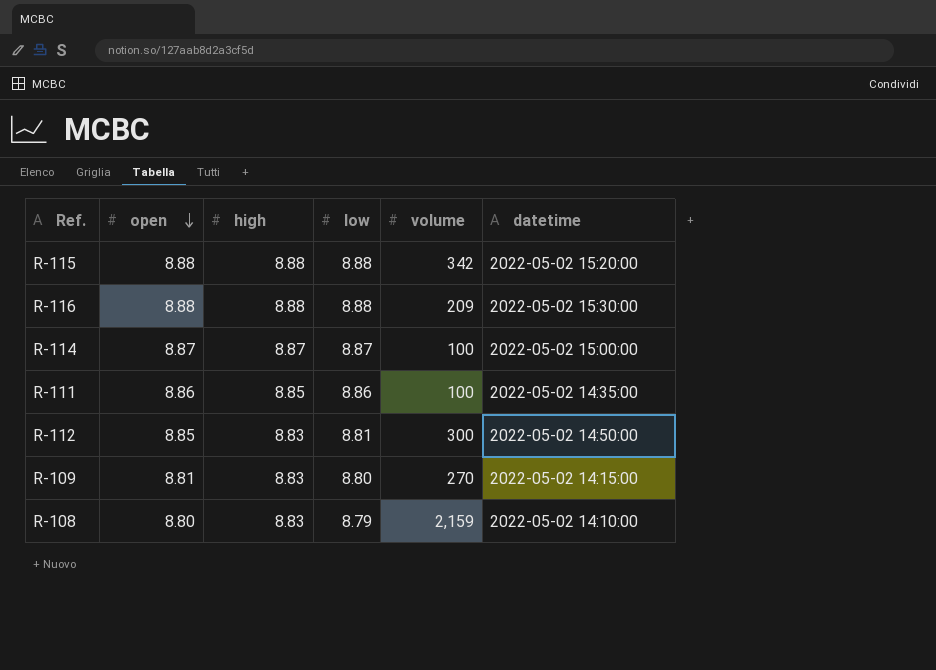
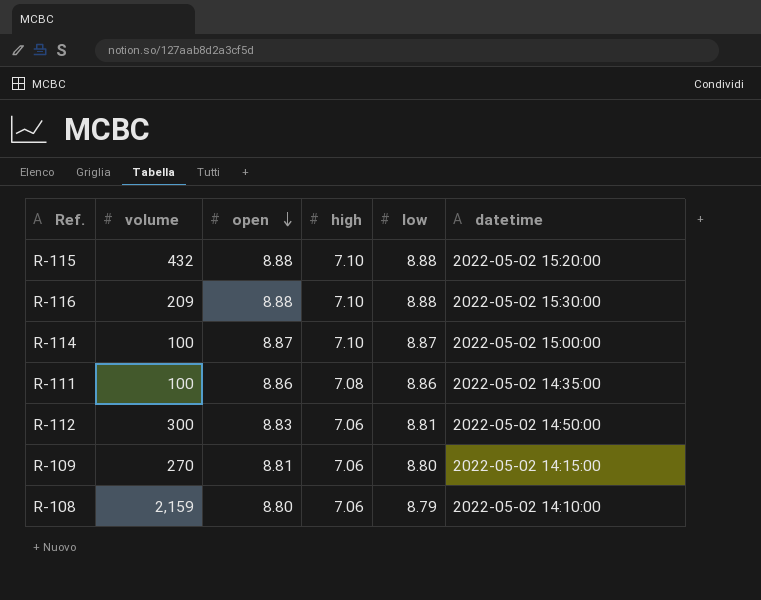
column volume | position: 5 -> 2
R-115 | volume: 342 -> 432
R-115 | high: 8.88 -> 7.10
R-116 | high: 8.88 -> 7.10
R-114 | high: 8.87 -> 7.10
R-111 | high: 8.85 -> 7.08
R-112 | open: 8.85 -> 8.83
R-112 | high: 8.83 -> 7.06
R-109 | high: 8.83 -> 7.06
R-108 | high: 8.83 -> 7.06

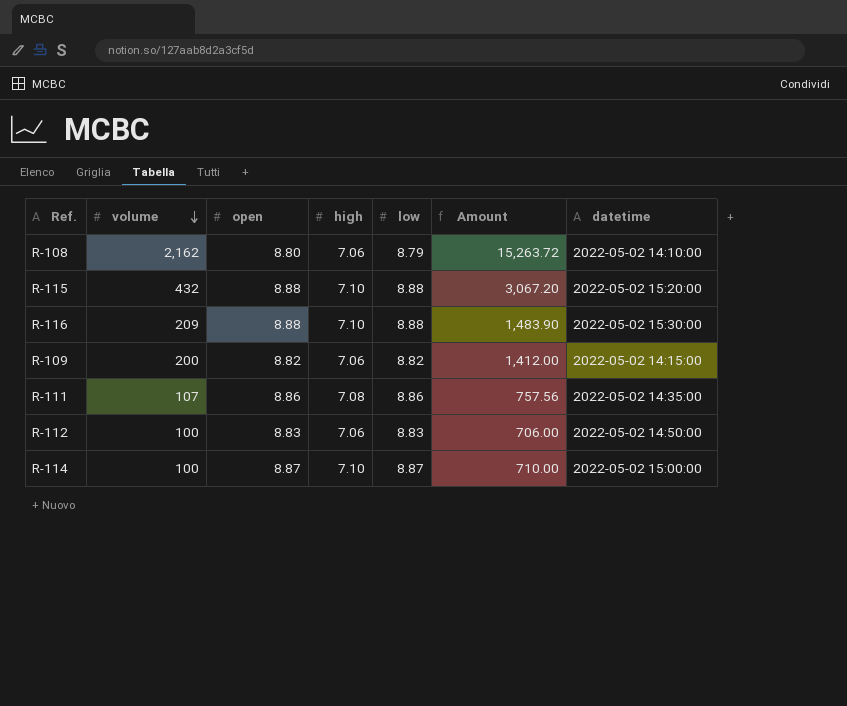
row order: open descending -> volume descending
column Amount | formula: none -> [volume] * [high]
R-108 | volume: 2,159 -> 2,162
R-109 | volume: 270 -> 200
R-109 | open: 8.81 -> 8.82
R-109 | low: 8.80 -> 8.82
R-111 | volume: 100 -> 107
R-112 | volume: 300 -> 100
R-112 | low: 8.81 -> 8.83

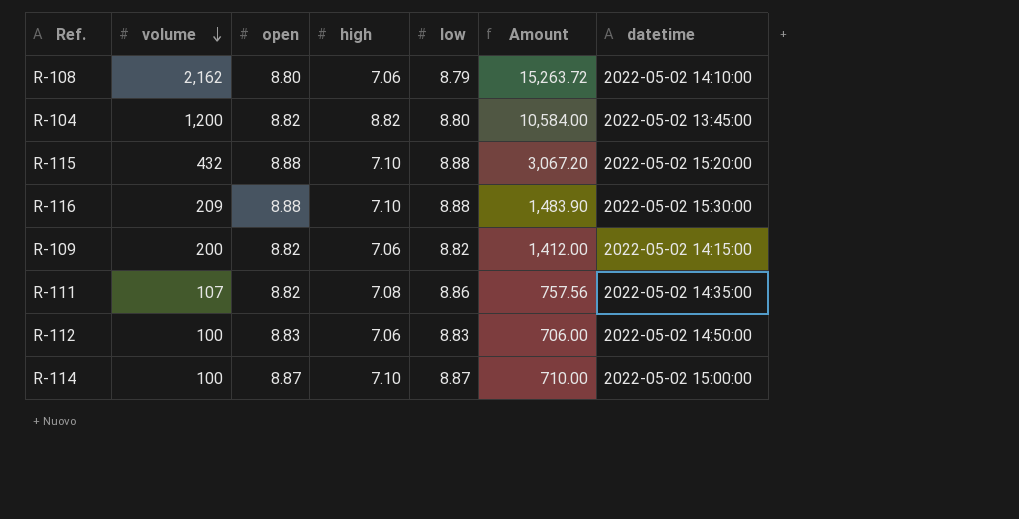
row R-104: none -> 1,200 | 8.82 | 8.82 | 8.80 | 10,584.00 | 2022-05-02 13:45:00
R-111 | open: 8.86 -> 8.82

